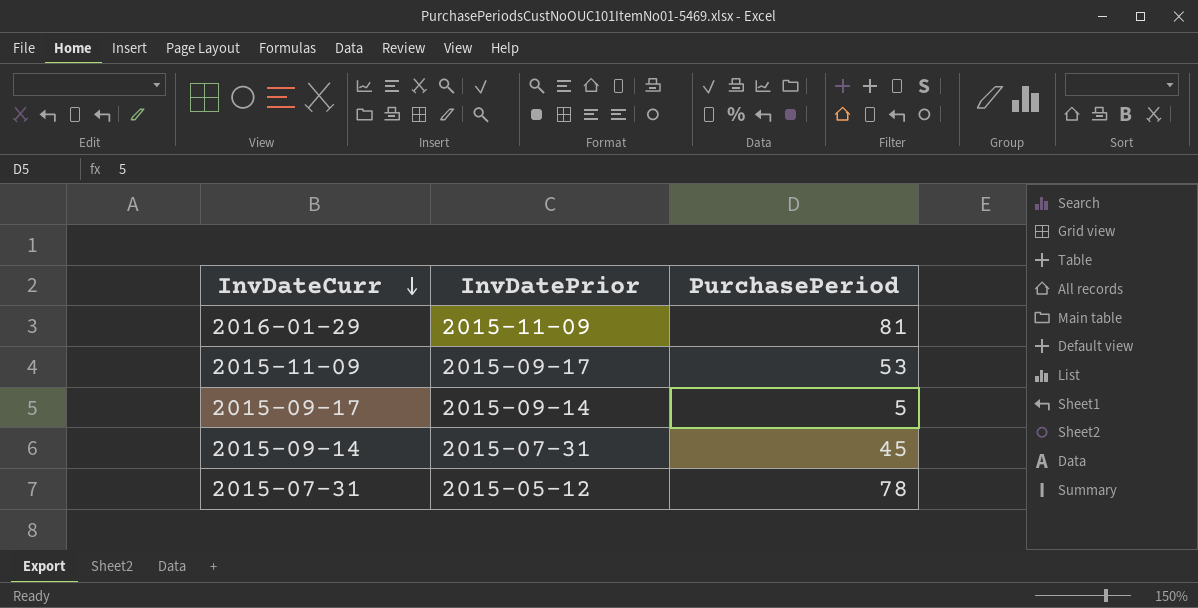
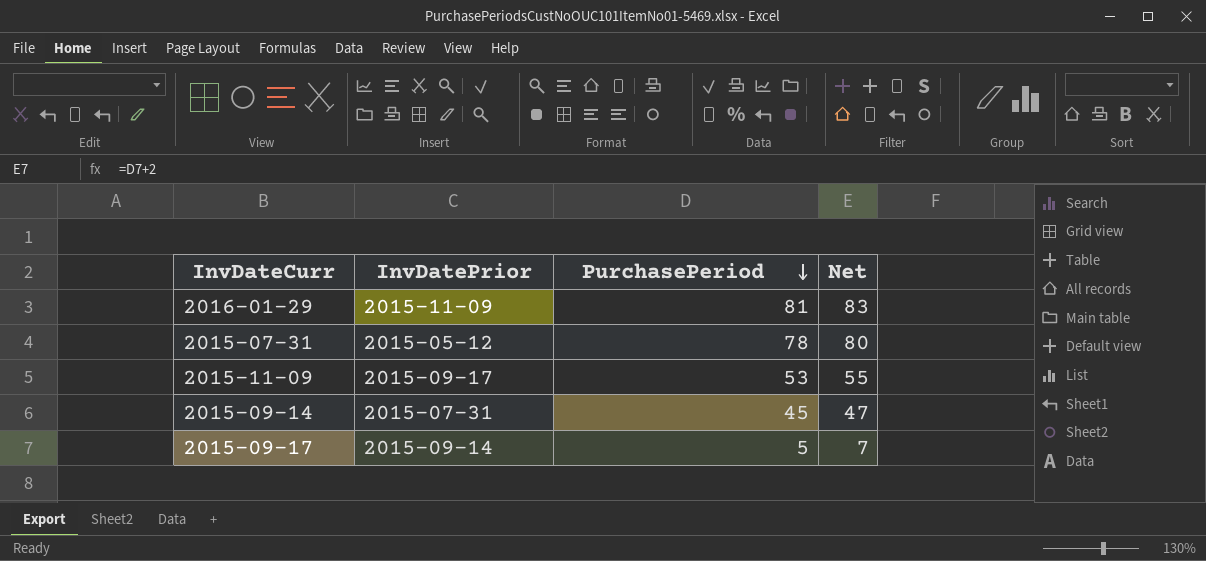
row order: InvDateCurr descending -> PurchasePeriod descending
column Net | formula: none -> [PurchasePeriod] + 2

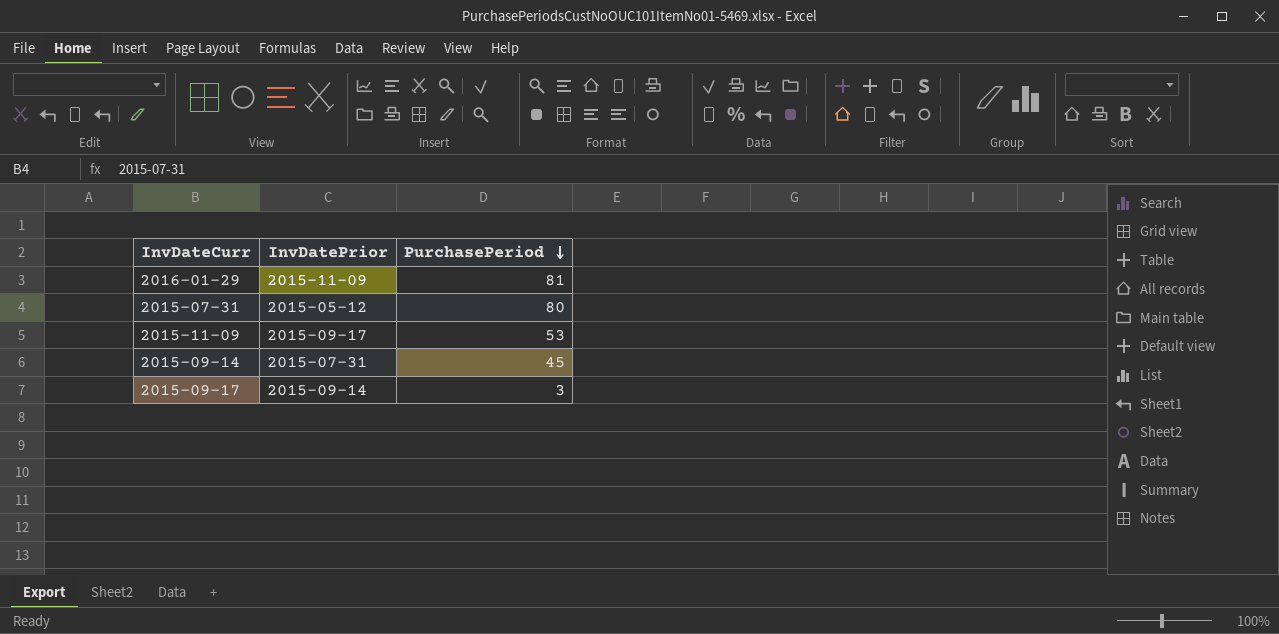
column Net | formula: [PurchasePeriod] + 2 -> none
2015-07-31 | PurchasePeriod: 78 -> 80
2015-09-17 | PurchasePeriod: 5 -> 3

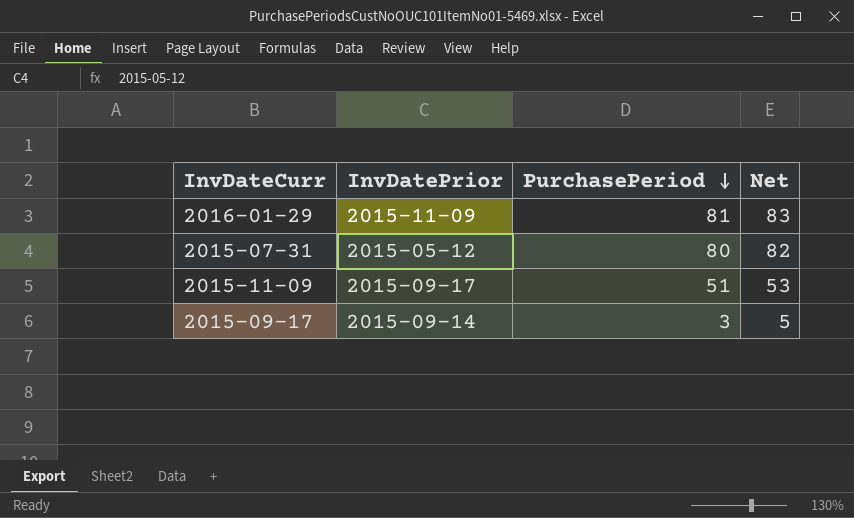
column Net | formula: none -> [PurchasePeriod] + 2
row 2015-09-14: 2015-07-31 | 45 -> none
2015-11-09 | PurchasePeriod: 53 -> 51

